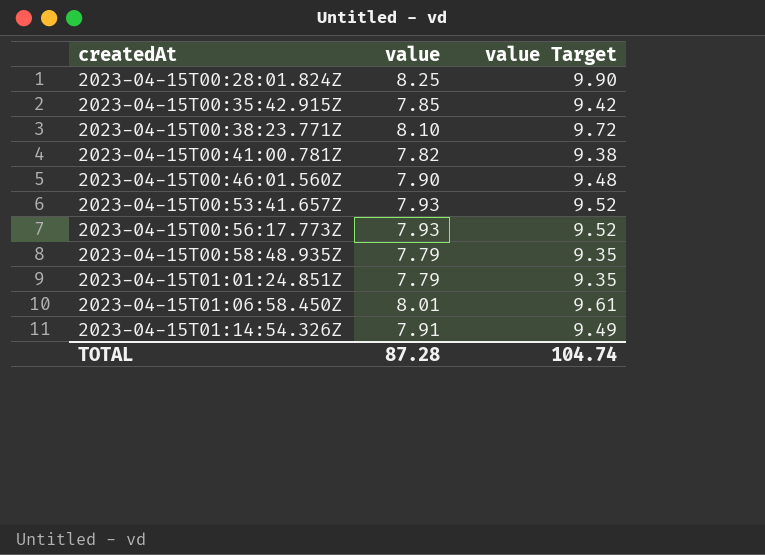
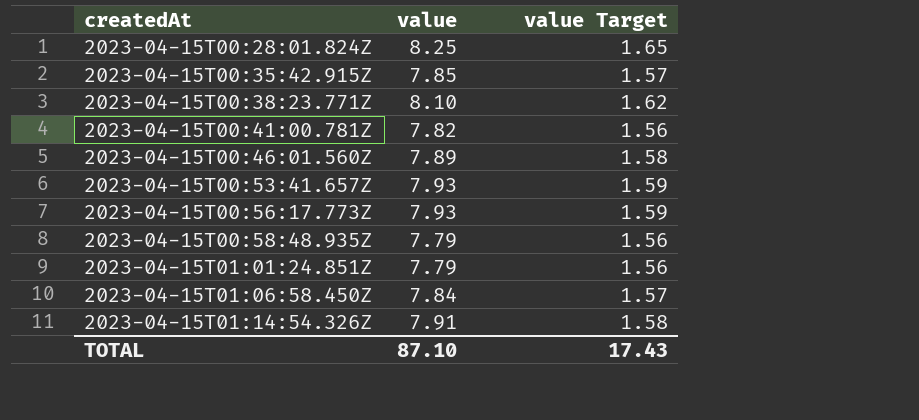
column value Target | formula: [value] * 1.2 -> [value] * 0.2
2023-04-15T00:46:01.560Z | value: 7.90 -> 7.89
2023-04-15T01:06:58.450Z | value: 8.01 -> 7.84
TOTAL | value: 87.28 -> 87.10
TOTAL | value Target: 104.74 -> 17.43

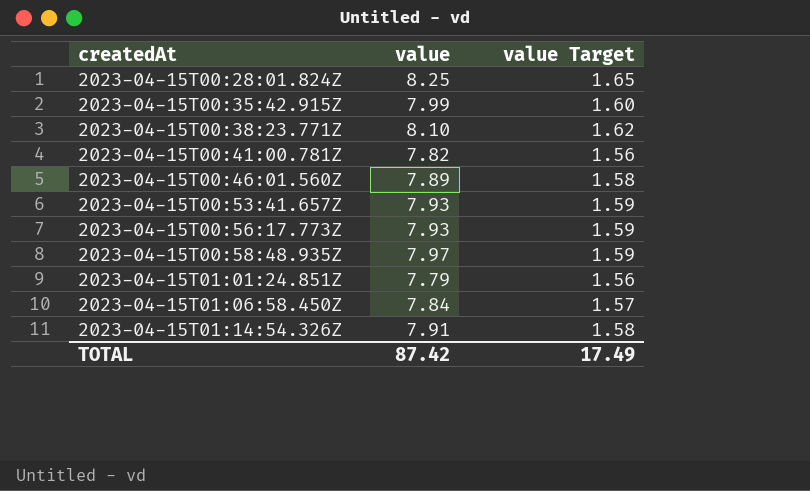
2023-04-15T00:35:42.915Z | value: 7.85 -> 7.99
2023-04-15T00:35:42.915Z | value Target: 1.57 -> 1.60
2023-04-15T00:58:48.935Z | value: 7.79 -> 7.97
2023-04-15T00:58:48.935Z | value Target: 1.56 -> 1.59
TOTAL | value: 87.10 -> 87.42
TOTAL | value Target: 17.43 -> 17.49

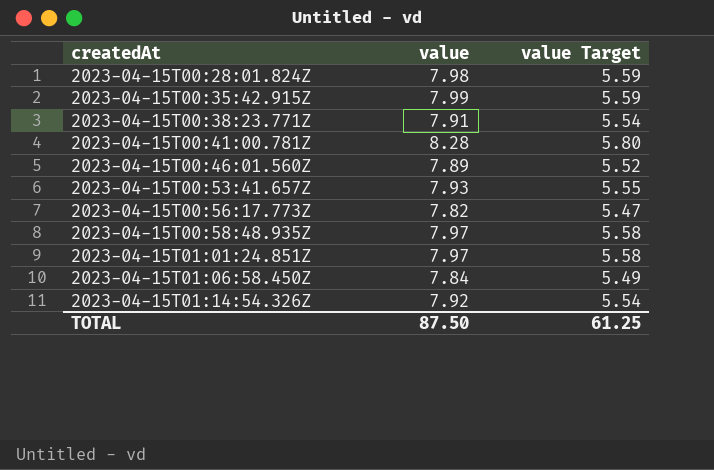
column value Target | formula: [value] * 0.2 -> [value] * 0.7
2023-04-15T00:28:01.824Z | value: 8.25 -> 7.98
2023-04-15T00:38:23.771Z | value: 8.10 -> 7.91
2023-04-15T00:41:00.781Z | value: 7.82 -> 8.28
2023-04-15T00:56:17.773Z | value: 7.93 -> 7.82
2023-04-15T01:01:24.851Z | value: 7.79 -> 7.97
2023-04-15T01:14:54.326Z | value: 7.91 -> 7.92
TOTAL | value: 87.42 -> 87.50
TOTAL | value Target: 17.49 -> 61.25

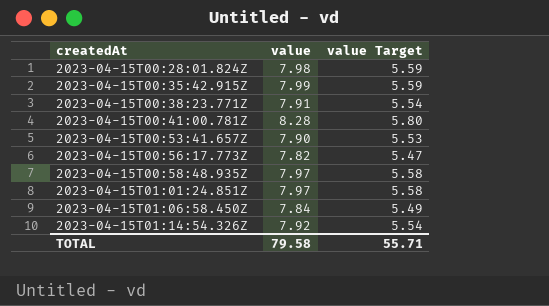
row 2023-04-15T00:46:01.560Z: 7.89 | 5.52 -> none
2023-04-15T00:53:41.657Z | value: 7.93 -> 7.90
2023-04-15T00:53:41.657Z | value Target: 5.55 -> 5.53
TOTAL | value: 87.50 -> 79.58
TOTAL | value Target: 61.25 -> 55.71

